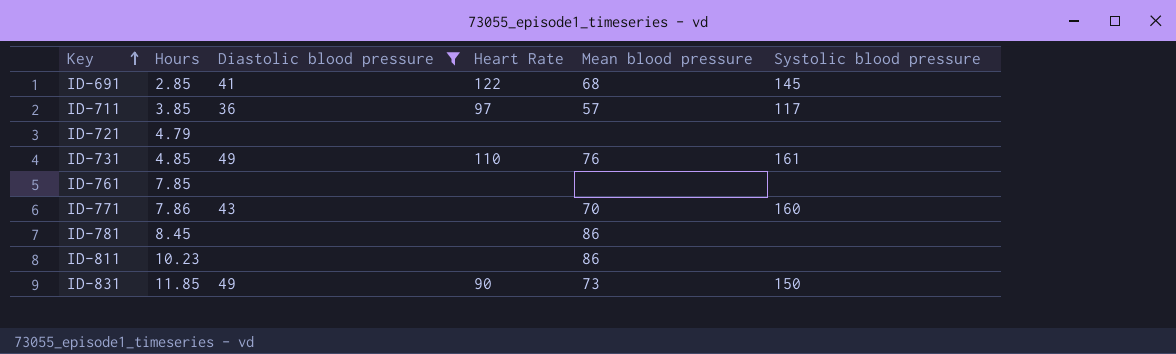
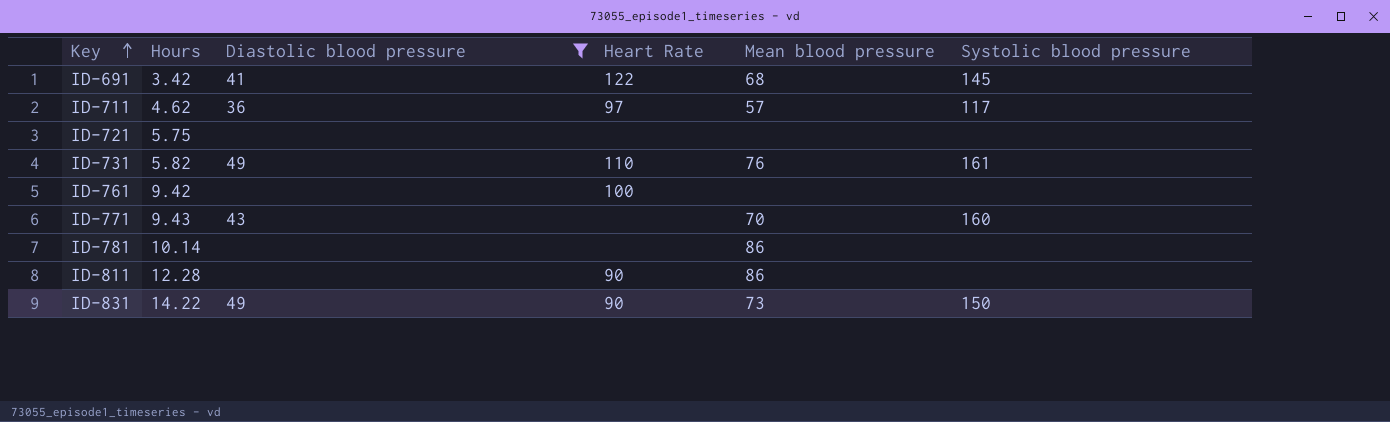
ID-691 | Hours: 2.85 -> 3.42
ID-711 | Hours: 3.85 -> 4.62
ID-721 | Hours: 4.79 -> 5.75
ID-731 | Hours: 4.85 -> 5.82
ID-761 | Hours: 7.85 -> 9.42
ID-761 | Heart Rate: none -> 100
ID-771 | Hours: 7.86 -> 9.43
ID-781 | Hours: 8.45 -> 10.14
ID-811 | Hours: 10.23 -> 12.28
ID-811 | Heart Rate: none -> 90
ID-831 | Hours: 11.85 -> 14.22

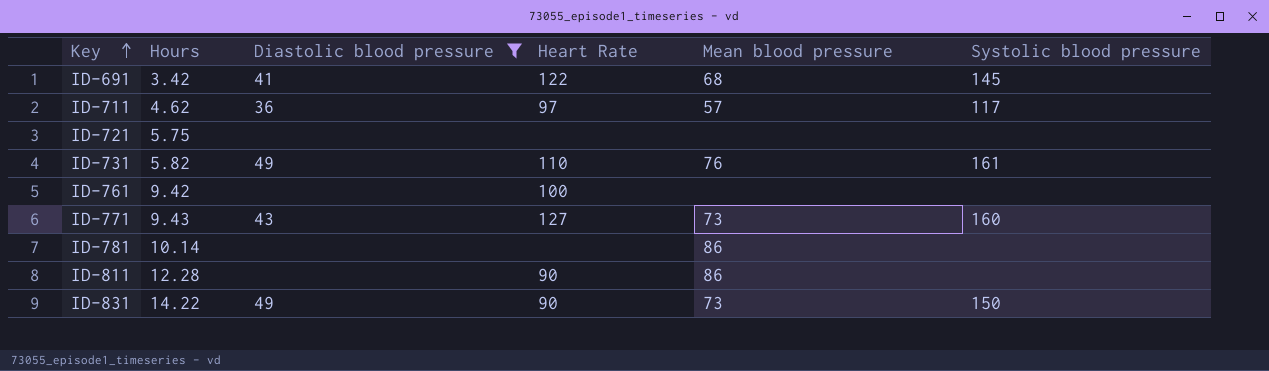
ID-771 | Heart Rate: none -> 127
ID-771 | Mean blood pressure: 70 -> 73

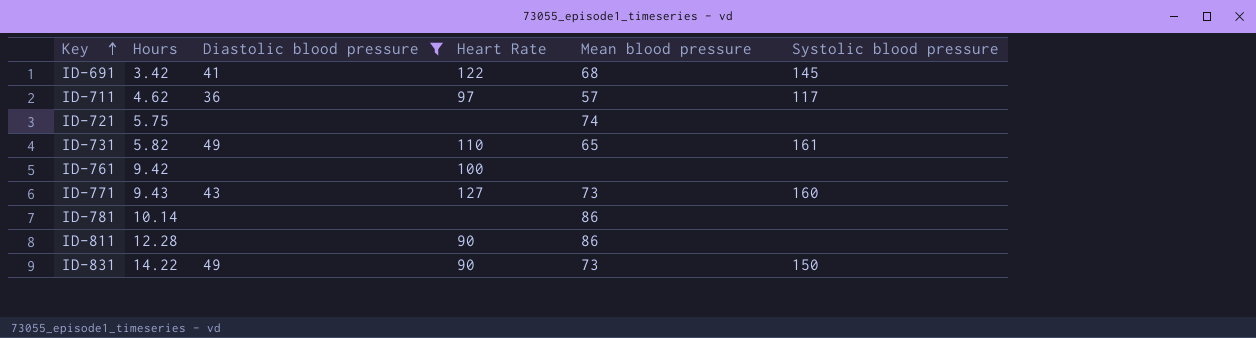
ID-721 | Mean blood pressure: none -> 74
ID-731 | Mean blood pressure: 76 -> 65

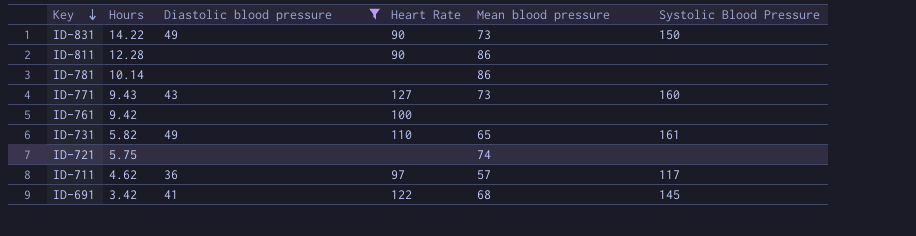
row order: Key ascending -> Key descending
column name: Systolic blood pressure -> Systolic Blood Pressure

